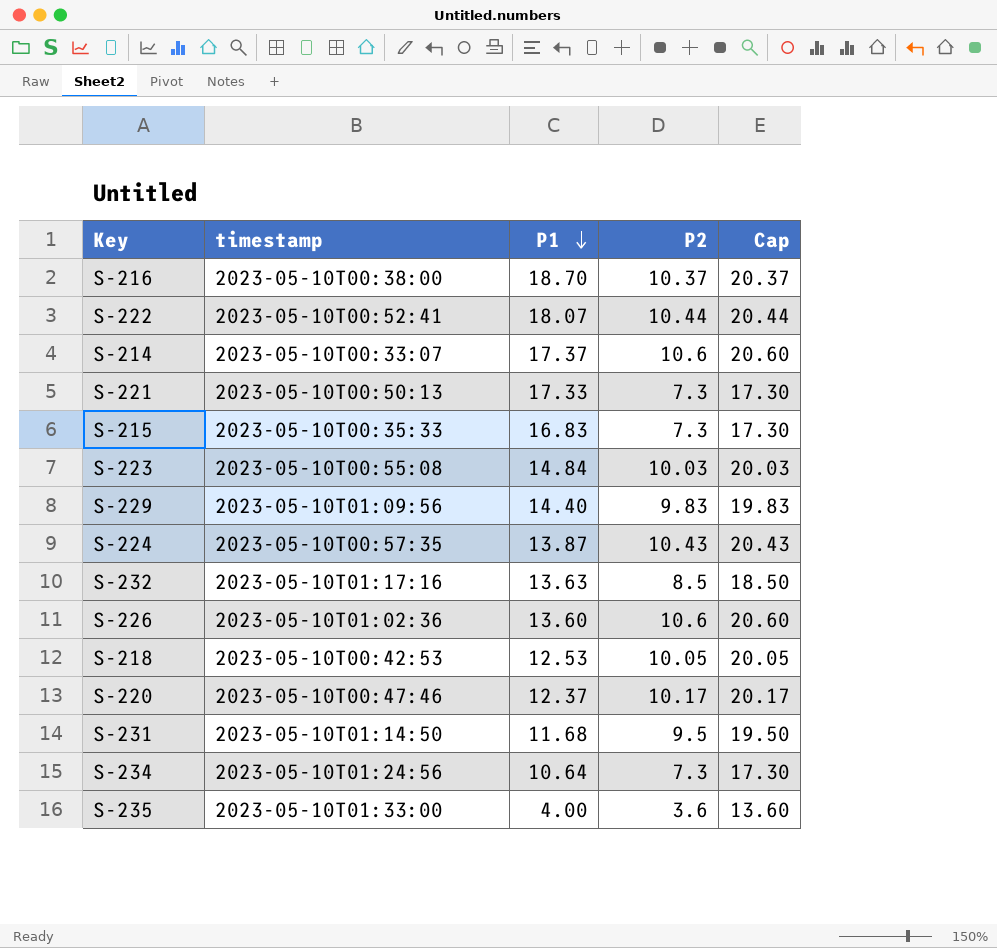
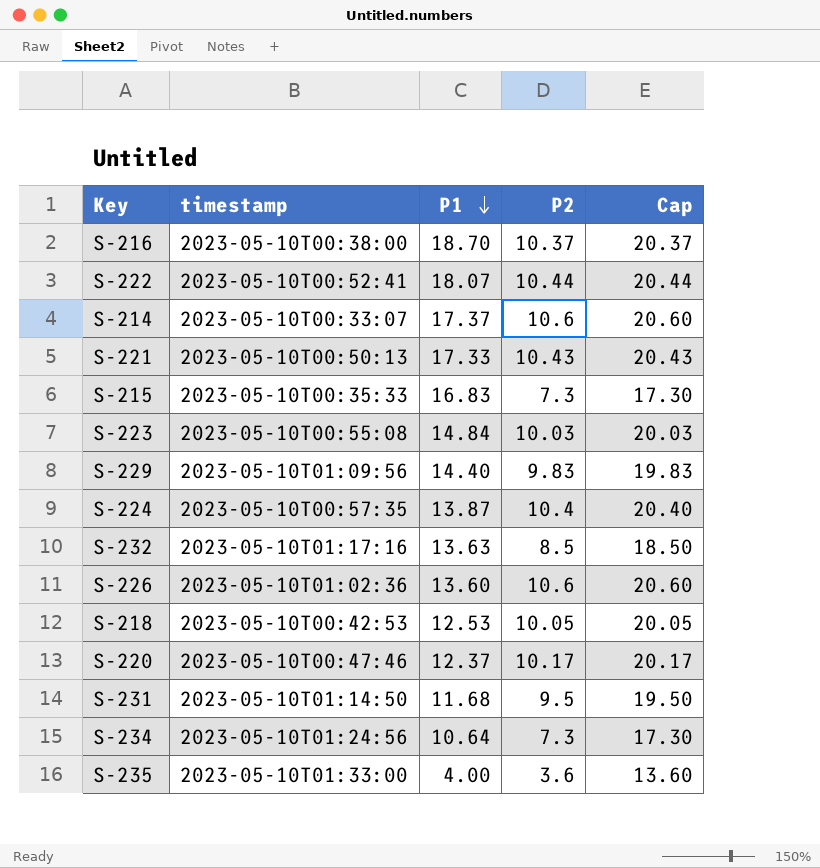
S-221 | P2: 7.3 -> 10.43
S-221 | Cap: 17.30 -> 20.43
S-224 | P2: 10.43 -> 10.4
S-224 | Cap: 20.43 -> 20.40

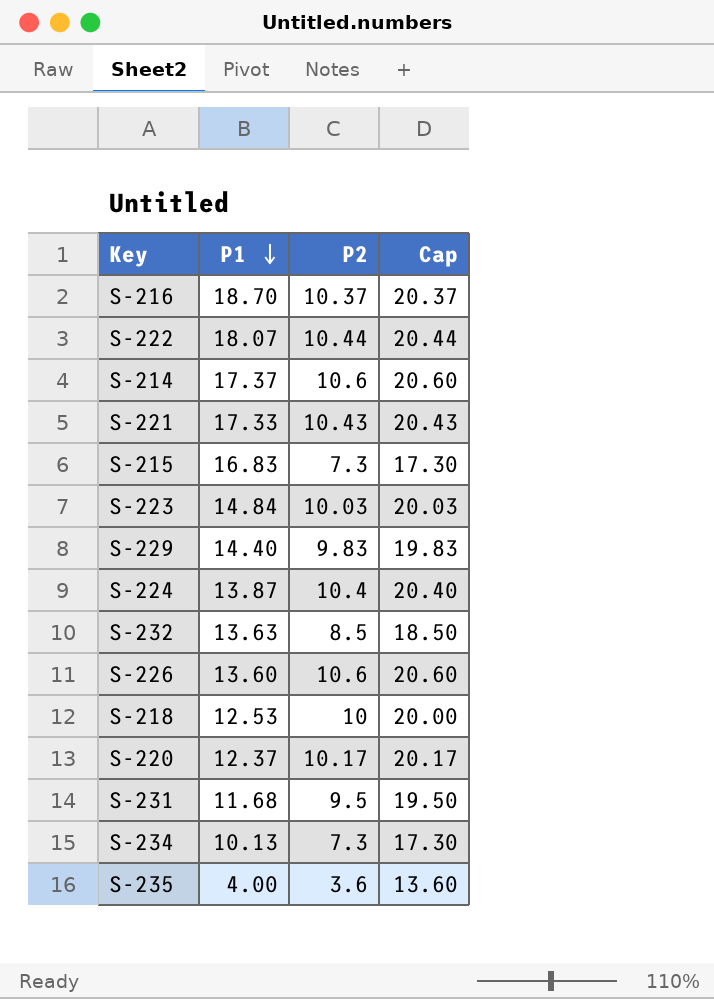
column timestamp | position: 2 -> none
S-218 | P2: 10.05 -> 10
S-218 | Cap: 20.05 -> 20.00
S-234 | P1: 10.64 -> 10.13

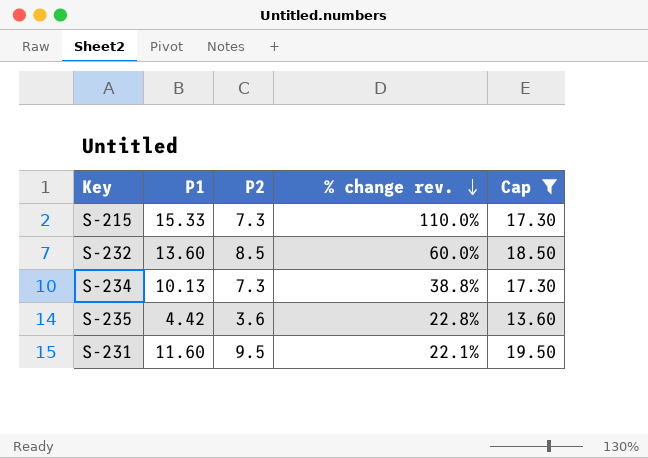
filter: none -> Cap <= 19.50
row order: P1 descending -> % change rev. descending
column % change rev. | formula: none -> ([P1] - [P2]) / [P2]
S-215 | P1: 16.83 -> 15.33
S-232 | P1: 13.63 -> 13.60
S-235 | P1: 4.00 -> 4.42
S-231 | P1: 11.68 -> 11.60

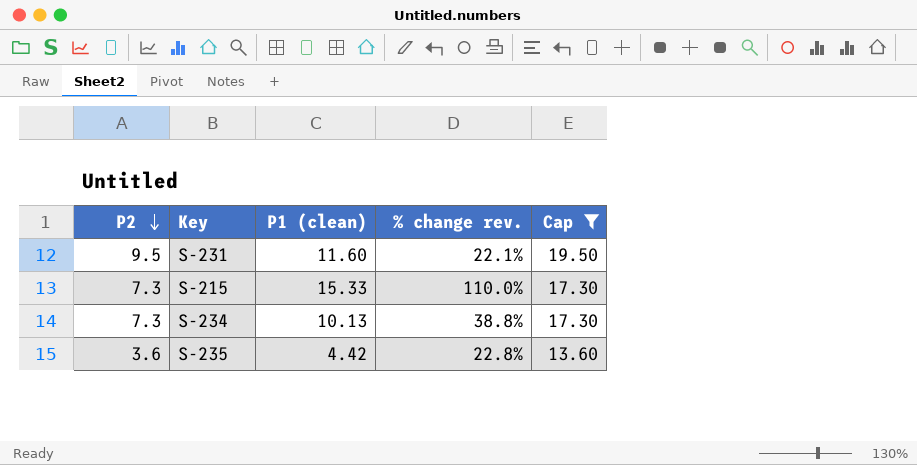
row order: % change rev. descending -> P2 descending
column P2 | position: 3 -> 1
column name: P1 -> P1 (clean)
row S-232: 13.60 | 8.5 | 60.0% | 18.50 -> none

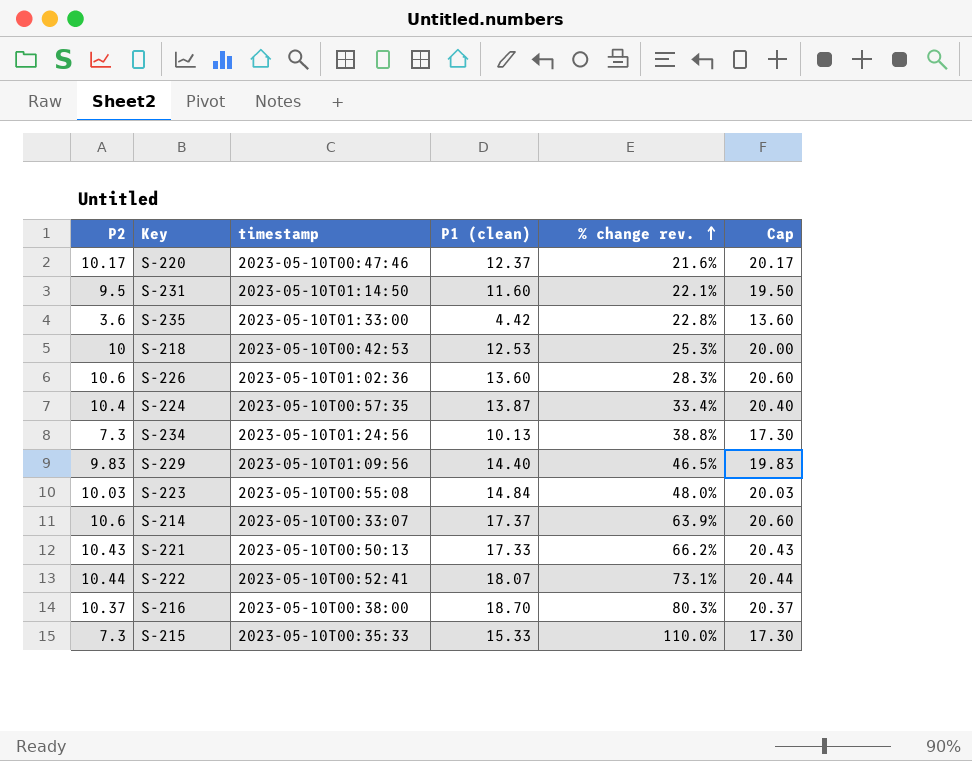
filter: Cap <= 19.50 -> none
row order: P2 descending -> % change rev. ascending
column timestamp | position: none -> 3

